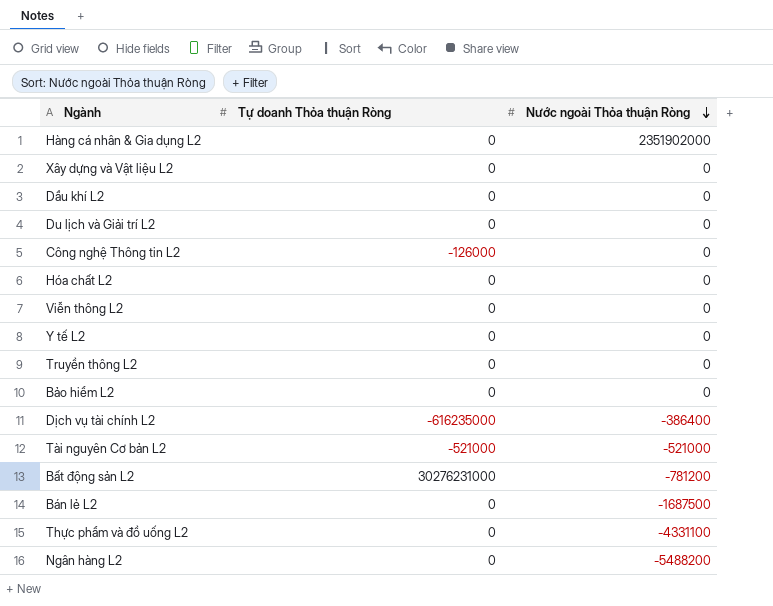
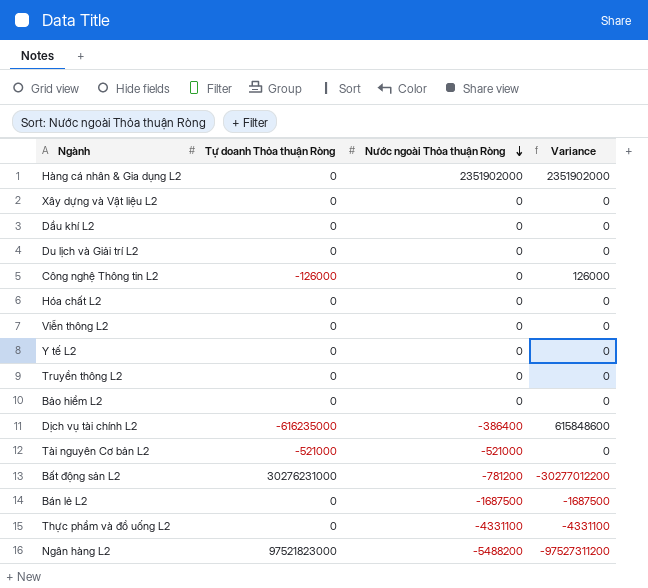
column Variance | formula: none -> [Nước ngoài Thỏa thuận Ròng] - [Tự doanh Thỏa thuận Ròng]
Ngân hàng L2 | Tự doanh Thỏa thuận Ròng: 0 -> 97521823000

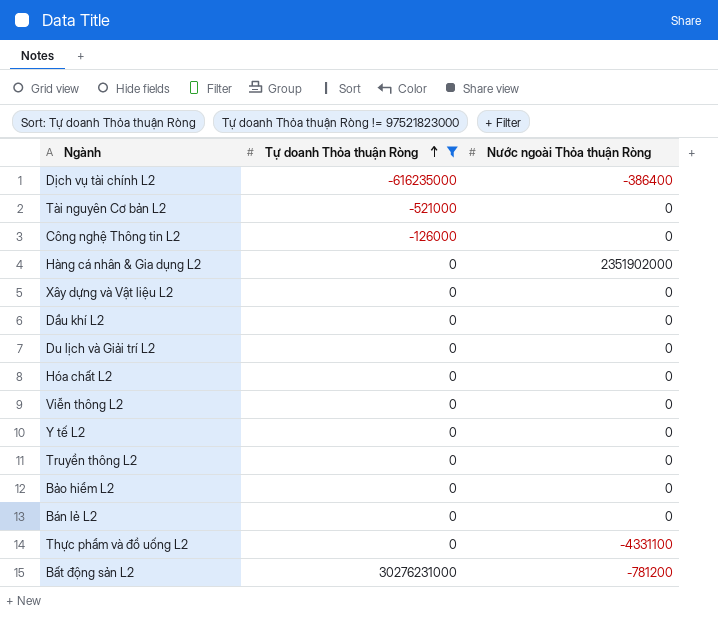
filter: none -> Tự doanh Thỏa thuận Ròng != 97521823000
row order: Nước ngoài Thỏa thuận Ròng descending -> Tự doanh Thỏa thuận Ròng ascending
column Variance | formula: [Nước ngoài Thỏa thuận Ròng] - [Tự doanh Thỏa thuận Ròng] -> none
Tài nguyên Cơ bản L2 | Nước ngoài Thỏa thuận Ròng: -521000 -> 0
Bán lẻ L2 | Nước ngoài Thỏa thuận Ròng: -1687500 -> 0

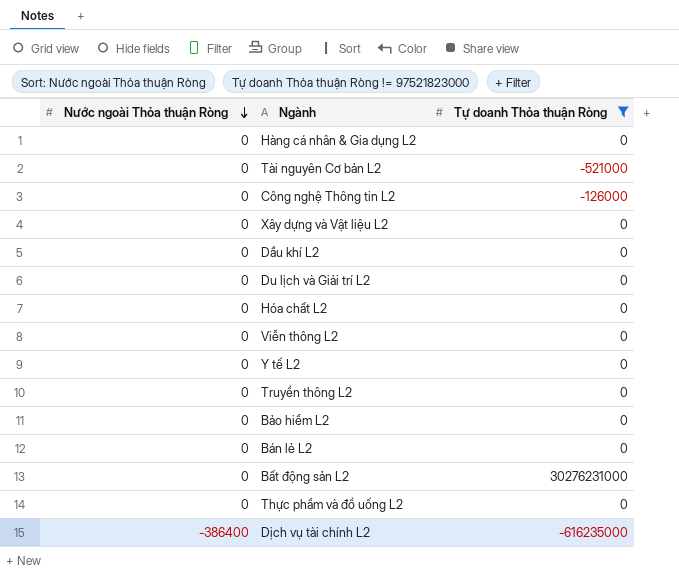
row order: Tự doanh Thỏa thuận Ròng ascending -> Nước ngoài Thỏa thuận Ròng descending
column Nước ngoài Thỏa thuận Ròng | position: 3 -> 1
Hàng cá nhân & Gia dụng L2 | Nước ngoài Thỏa thuận Ròng: 2351902000 -> 0
Bất động sản L2 | Nước ngoài Thỏa thuận Ròng: -781200 -> 0
Thực phẩm và đồ uống L2 | Nước ngoài Thỏa thuận Ròng: -4331100 -> 0

